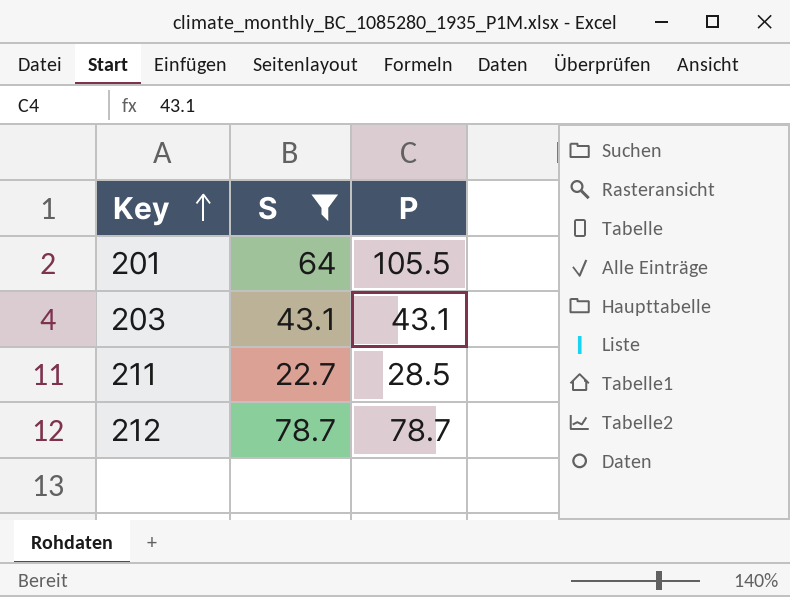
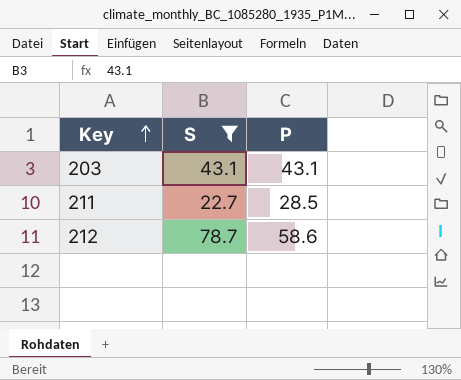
row 201: 64 | 105.5 -> none
212 | P: 78.7 -> 58.6

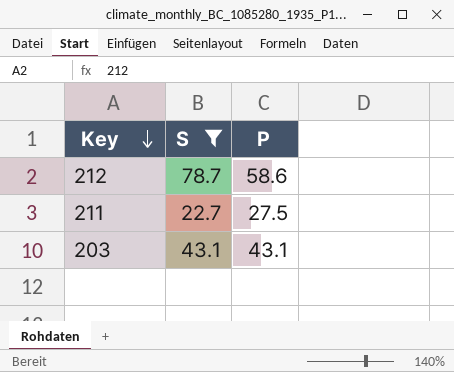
row order: Key ascending -> Key descending
211 | P: 28.5 -> 27.5

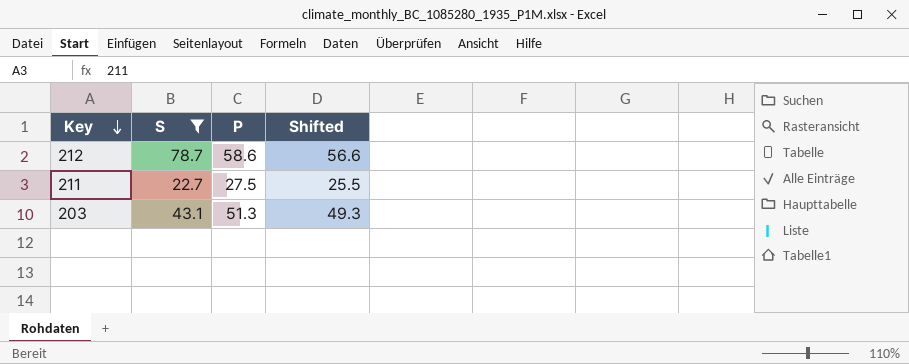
column Shifted | formula: none -> [P] - 2
203 | P: 43.1 -> 51.3

